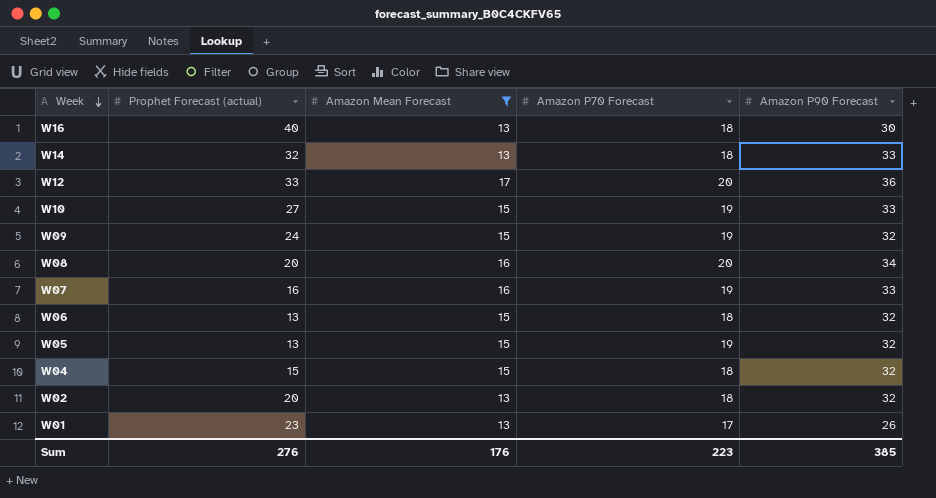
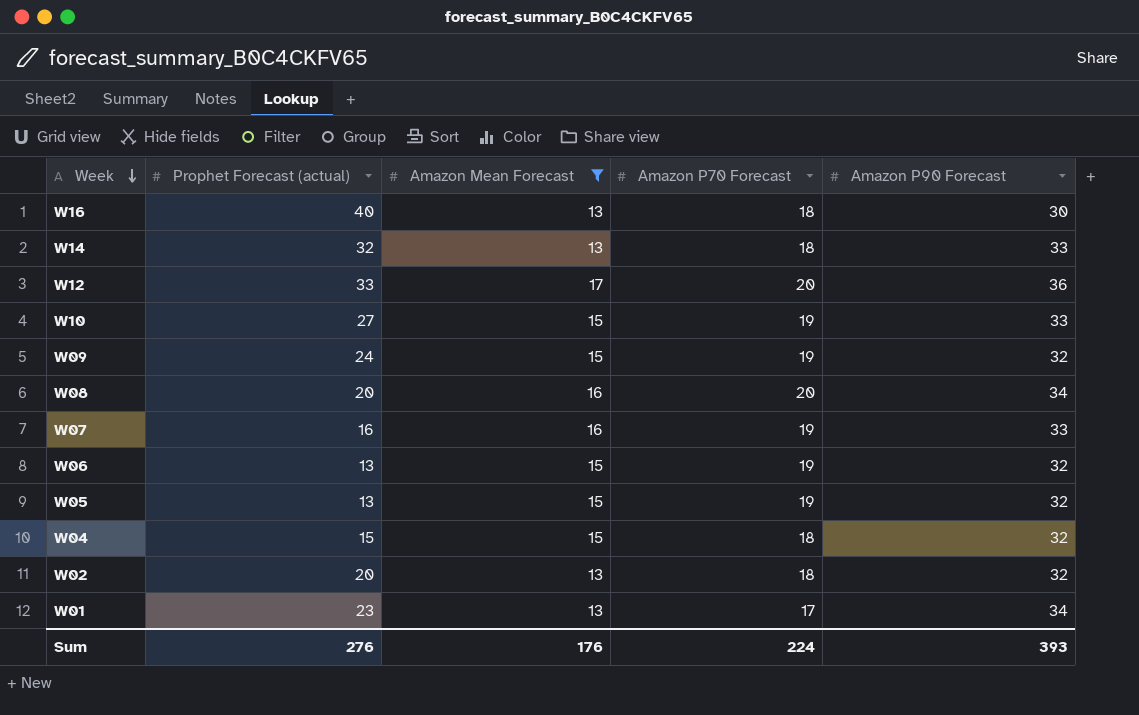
W06 | Amazon P70 Forecast: 18 -> 19
W01 | Amazon P90 Forecast: 26 -> 34
Sum | Amazon P70 Forecast: 223 -> 224
Sum | Amazon P90 Forecast: 385 -> 393

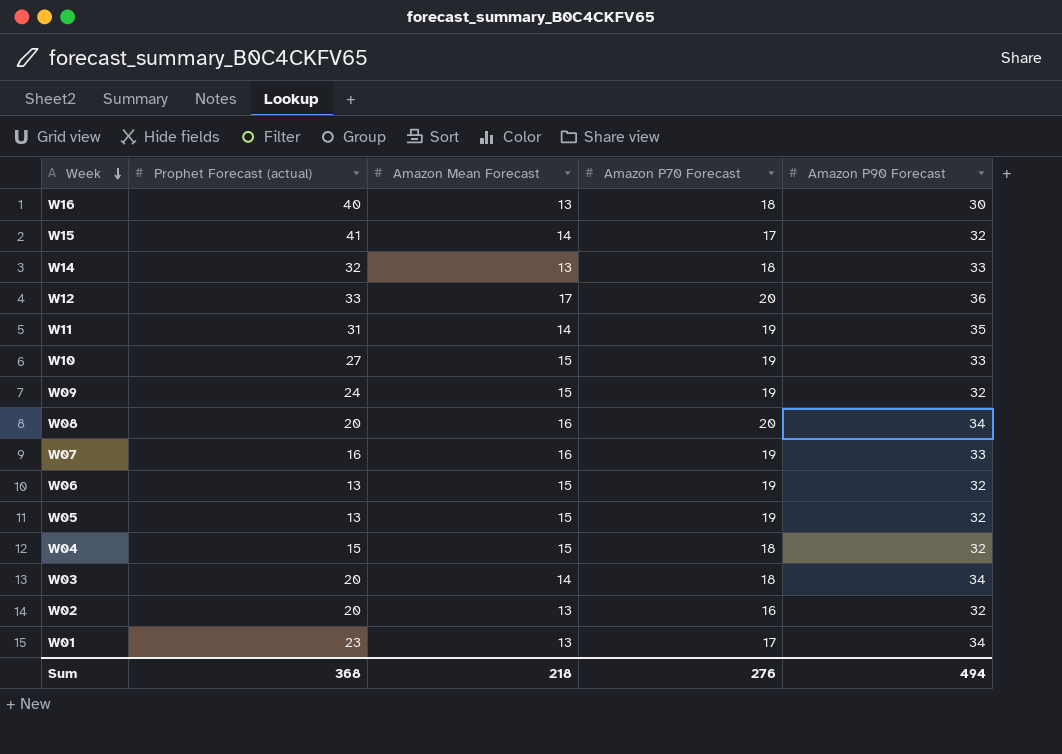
filter: Amazon Mean Forecast != 14 -> none
W02 | Amazon P70 Forecast: 18 -> 16
Sum | Prophet Forecast (actual): 276 -> 368
Sum | Amazon Mean Forecast: 176 -> 218
Sum | Amazon P70 Forecast: 224 -> 276
Sum | Amazon P90 Forecast: 393 -> 494

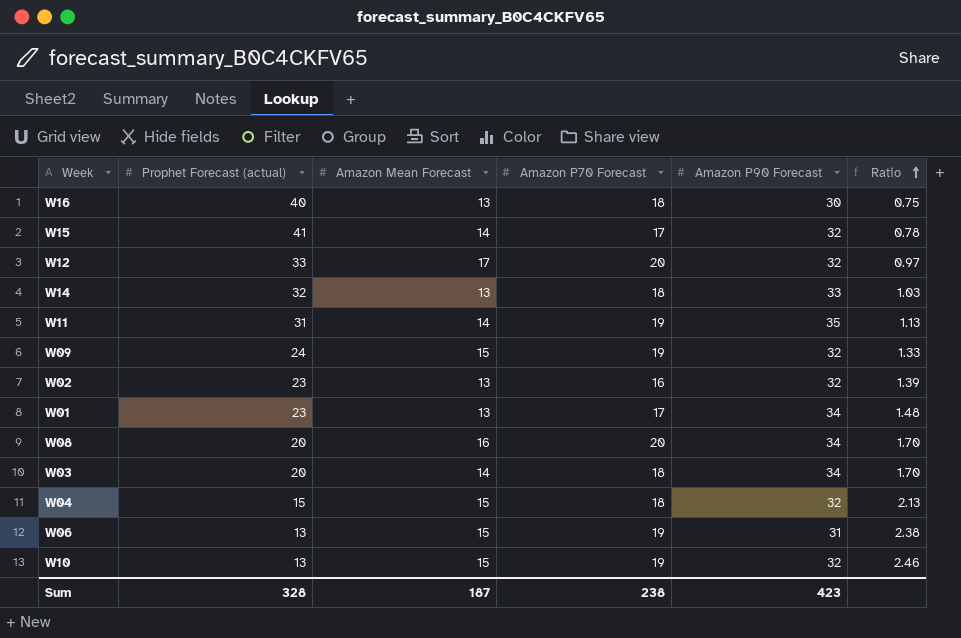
row order: Week descending -> Ratio ascending
column Ratio | formula: none -> [Amazon P90 Forecast] / [Prophet Forecast (actual)]
row W07: 16 | 16 | 19 | 33 -> none
row W05: 13 | 15 | 19 | 32 -> none
W12 | Amazon P90 Forecast: 36 -> 32
W02 | Prophet Forecast (actual): 20 -> 23
W06 | Amazon P90 Forecast: 32 -> 31
W10 | Prophet Forecast (actual): 27 -> 13
W10 | Amazon P90 Forecast: 33 -> 32
Sum | Prophet Forecast (actual): 368 -> 328
Sum | Amazon Mean Forecast: 218 -> 187
Sum | Amazon P70 Forecast: 276 -> 238
Sum | Amazon P90 Forecast: 494 -> 423

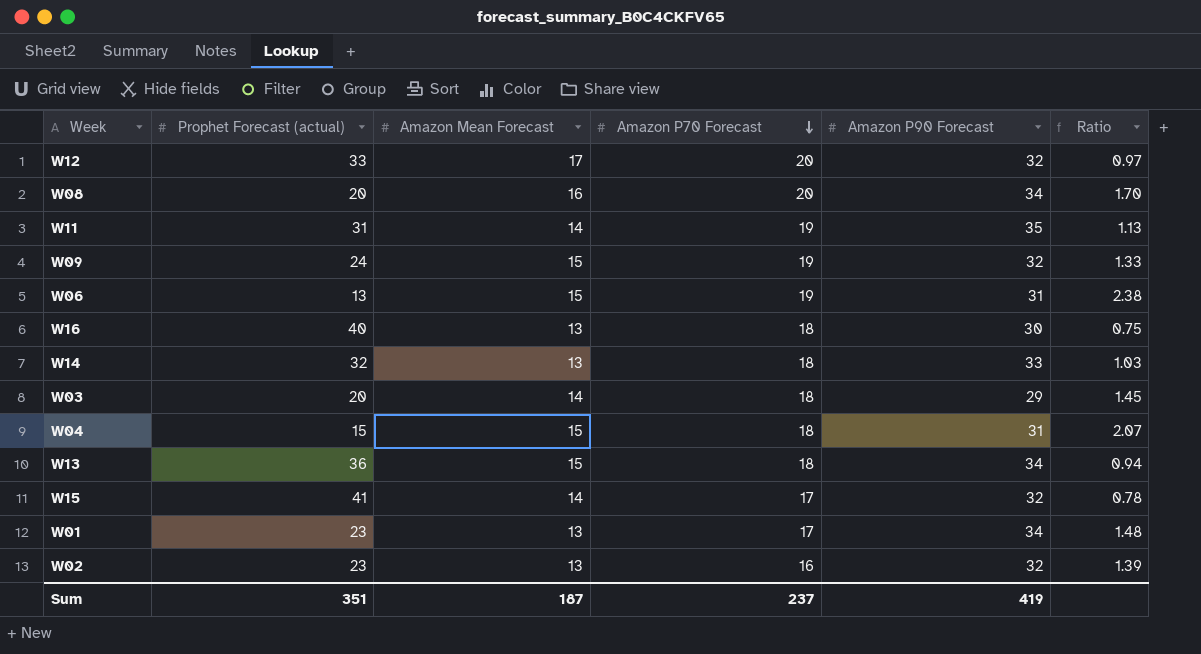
row order: Ratio ascending -> Amazon P70 Forecast descending
row W10: 13 | 15 | 19 | 32 | 2.46 -> none
W03 | Amazon P90 Forecast: 34 -> 29
W03 | Ratio: 1.70 -> 1.45
W04 | Amazon P90 Forecast: 32 -> 31
W04 | Ratio: 2.13 -> 2.07
row W13: none -> 36 | 15 | 18 | 34 | 0.94
Sum | Prophet Forecast (actual): 328 -> 351
Sum | Amazon P70 Forecast: 238 -> 237
Sum | Amazon P90 Forecast: 423 -> 419

